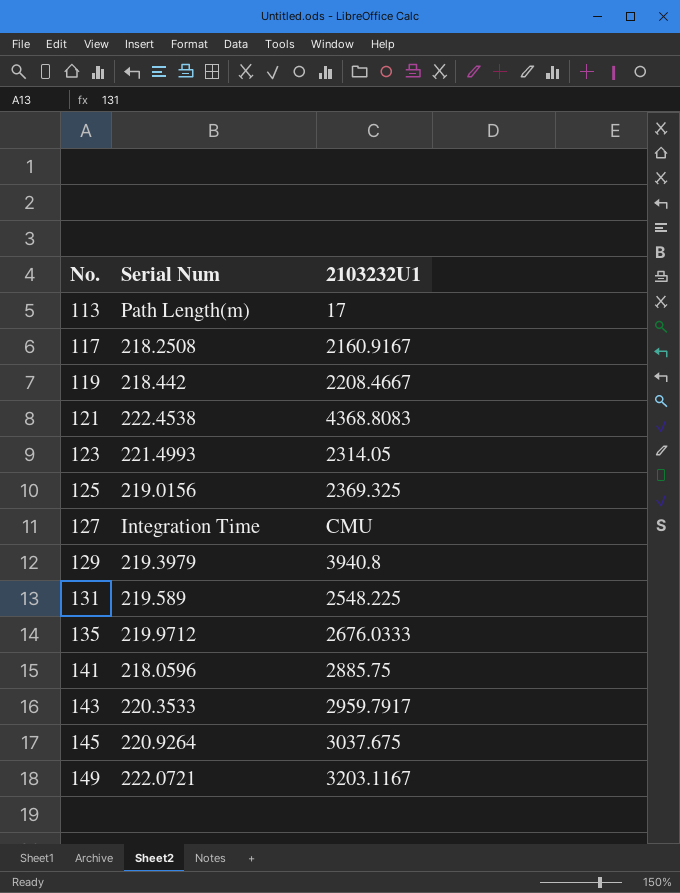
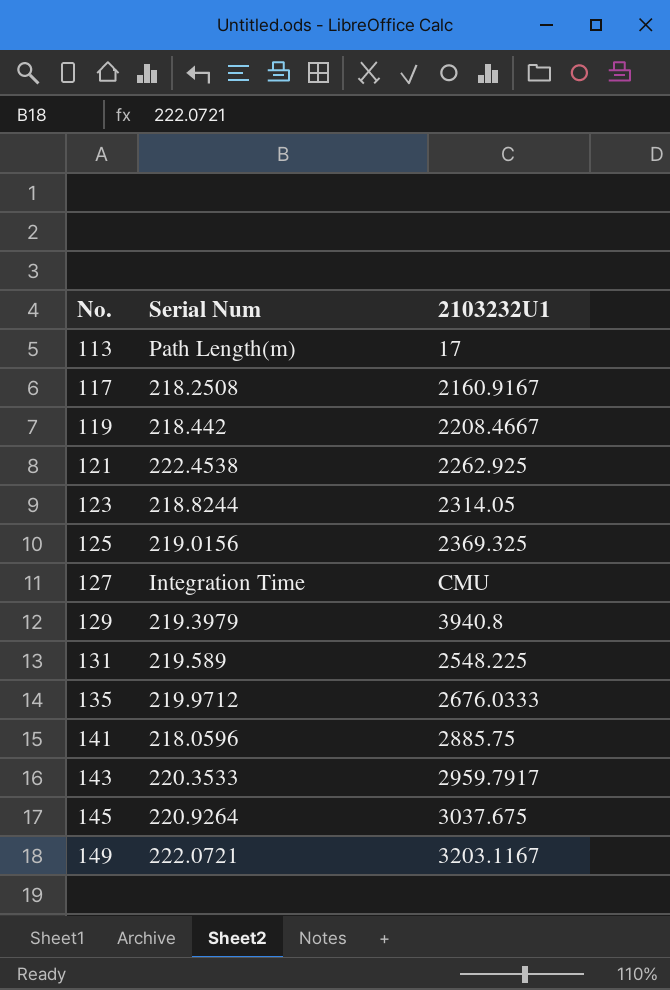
121 | 2103232U1: 4368.8083 -> 2262.925
123 | Serial Num: 221.4993 -> 218.8244

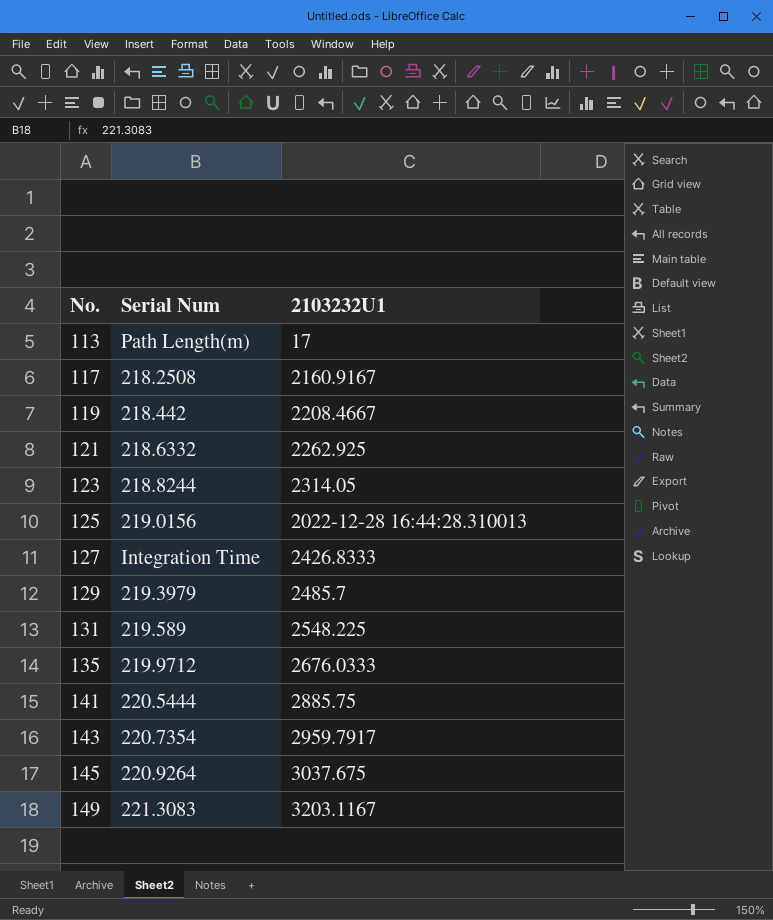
121 | Serial Num: 222.4538 -> 218.6332
125 | 2103232U1: 2369.325 -> 2022-12-28 16:44:28.310013
127 | 2103232U1: CMU -> 2426.8333
129 | 2103232U1: 3940.8 -> 2485.7
141 | Serial Num: 218.0596 -> 220.5444
143 | Serial Num: 220.3533 -> 220.7354
149 | Serial Num: 222.0721 -> 221.3083

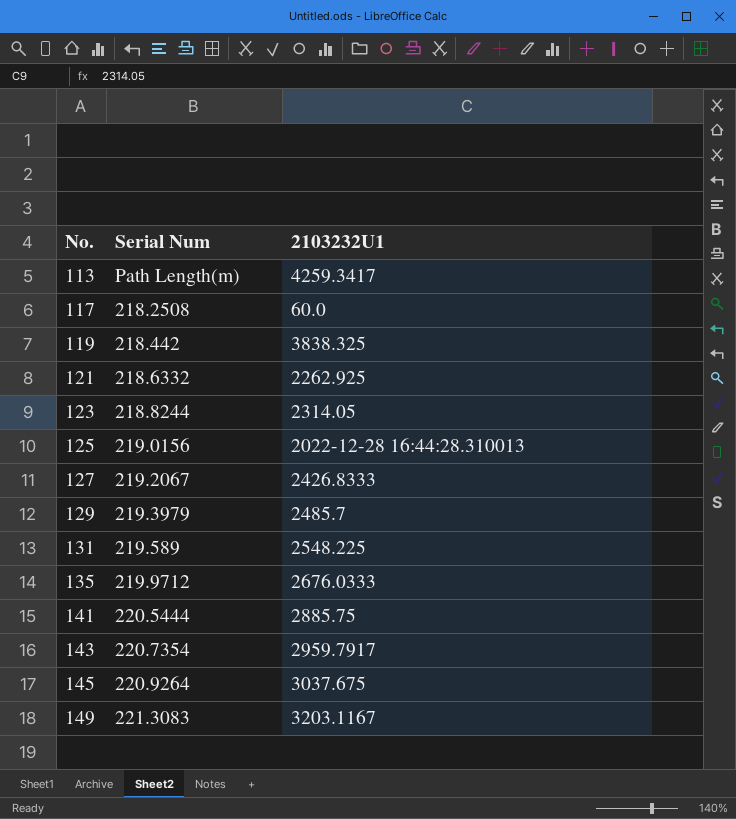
113 | 2103232U1: 17 -> 4259.3417
117 | 2103232U1: 2160.9167 -> 60.0
119 | 2103232U1: 2208.4667 -> 3838.325
127 | Serial Num: Integration Time -> 219.2067

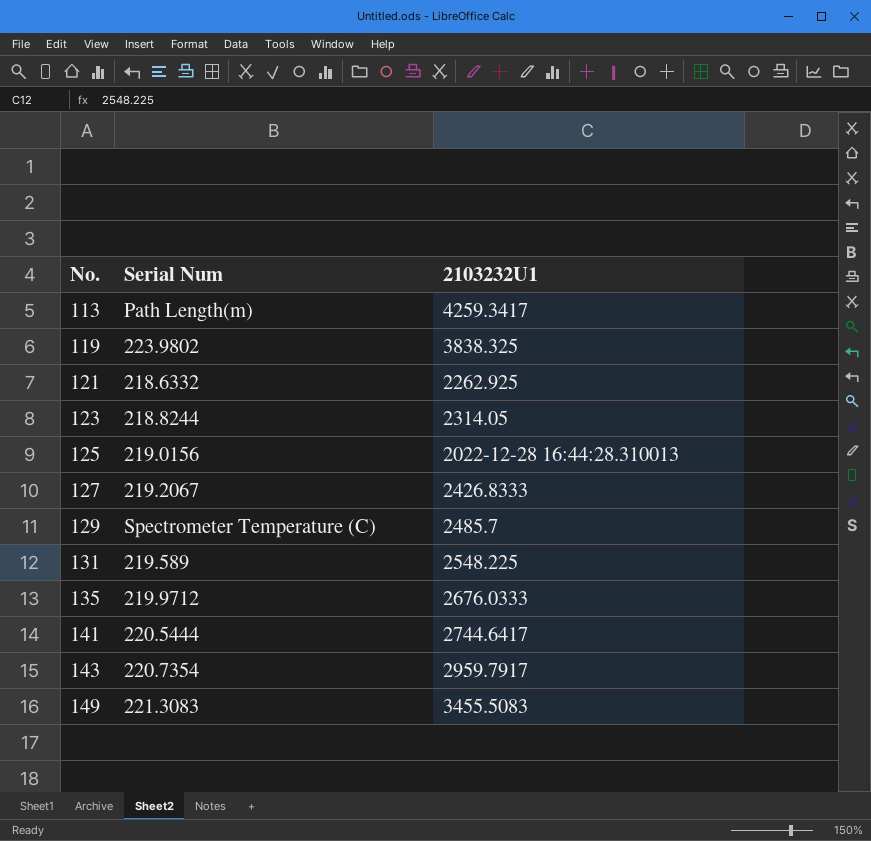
row 117: 218.2508 | 60.0 -> none
row 145: 220.9264 | 3037.675 -> none
119 | Serial Num: 218.442 -> 223.9802
129 | Serial Num: 219.3979 -> Spectrometer Temperature (C)
141 | 2103232U1: 2885.75 -> 2744.6417
149 | 2103232U1: 3203.1167 -> 3455.5083

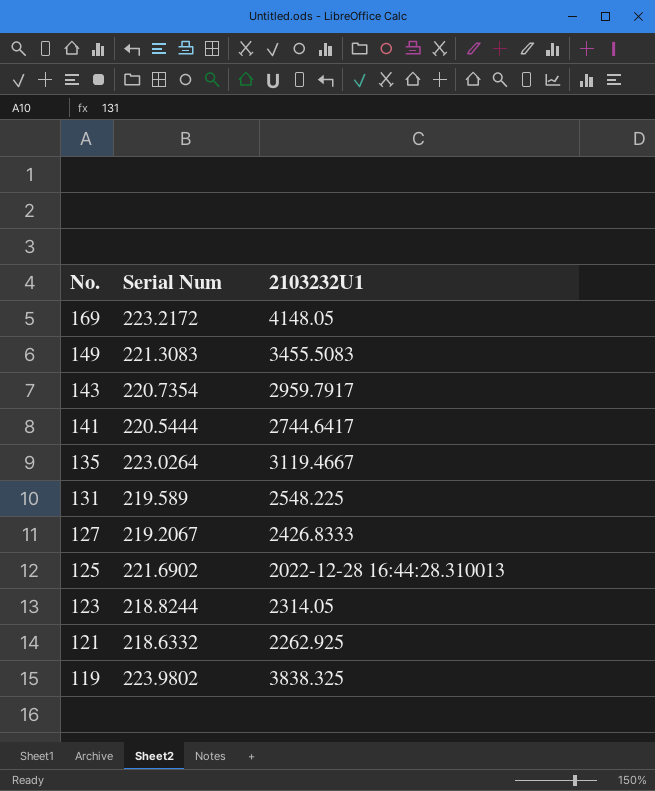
row order: No. ascending -> No. descending
row 113: Path Length(m) | 4259.3417 -> none
row 129: Spectrometer Temperature (C) | 2485.7 -> none
row 169: none -> 223.2172 | 4148.05
135 | Serial Num: 219.9712 -> 223.0264
135 | 2103232U1: 2676.0333 -> 3119.4667
125 | Serial Num: 219.0156 -> 221.6902

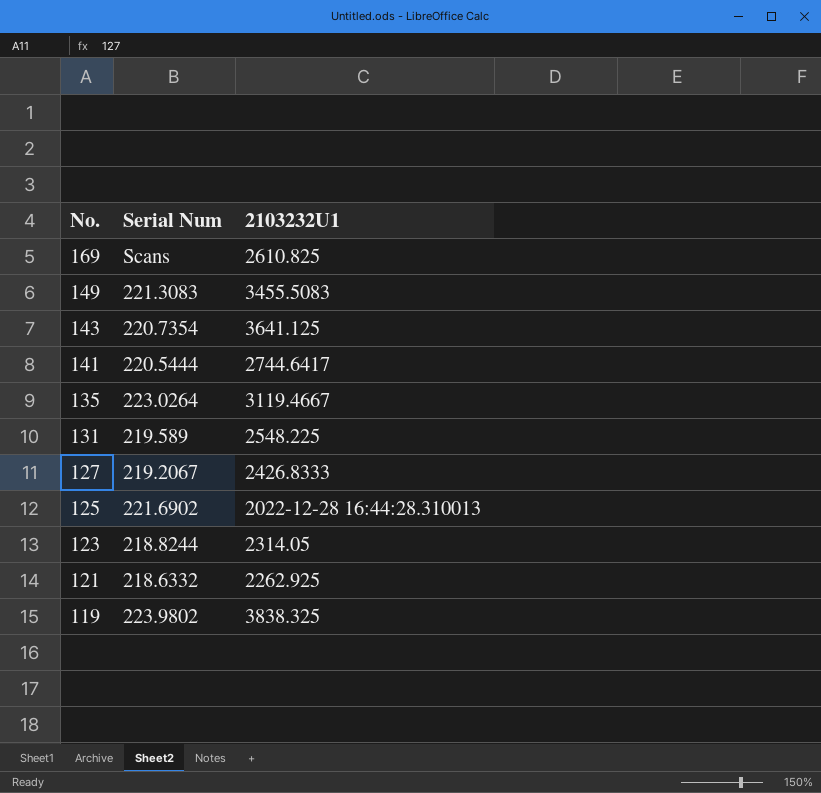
169 | Serial Num: 223.2172 -> Scans
169 | 2103232U1: 4148.05 -> 2610.825
143 | 2103232U1: 2959.7917 -> 3641.125

